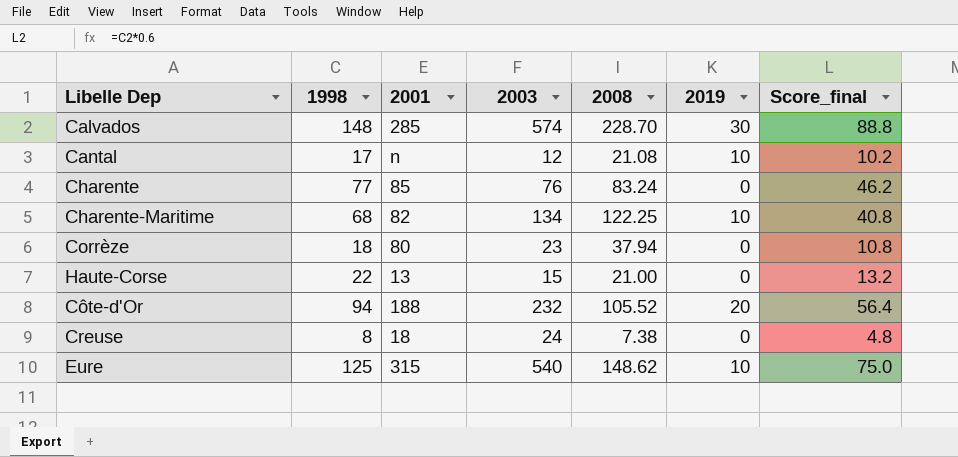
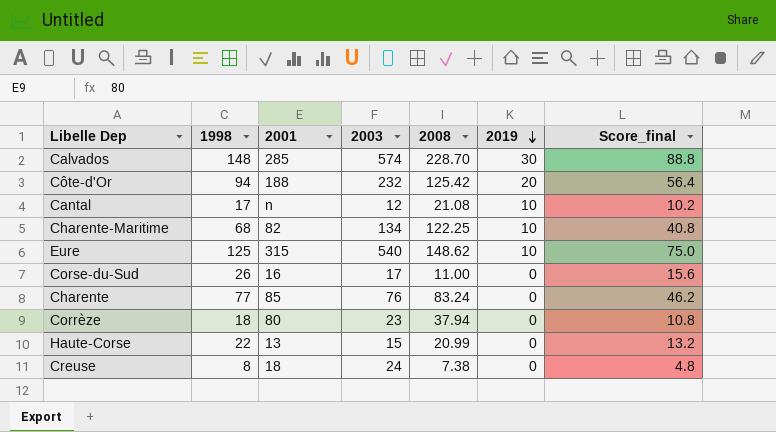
row order: none -> 2019 descending
Côte-d'Or | 2008: 105.52 -> 125.42
row Corse-du-Sud: none -> 26 | 16 | 17 | 11.00 | 0 | 15.6
Haute-Corse | 2008: 21.00 -> 20.99

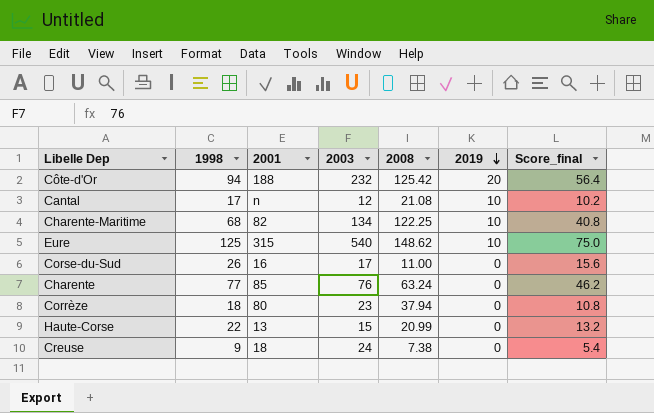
row Calvados: 148 | 285 | 574 | 228.70 | 30 | 88.8 -> none
Charente | 2008: 83.24 -> 63.24
Creuse | 1998: 8 -> 9
Creuse | Score_final: 4.8 -> 5.4

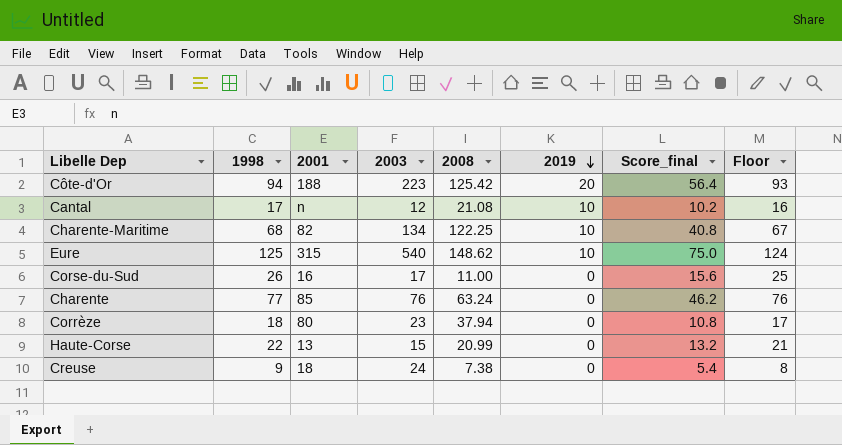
column Floor | formula: none -> [1998] - 1
Côte-d'Or | 2003: 232 -> 223

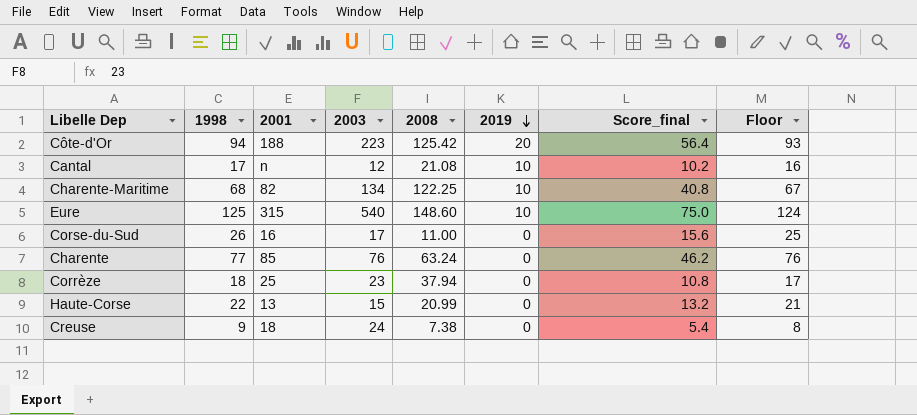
Eure | 2008: 148.62 -> 148.60
Corrèze | 2001: 80 -> 25

